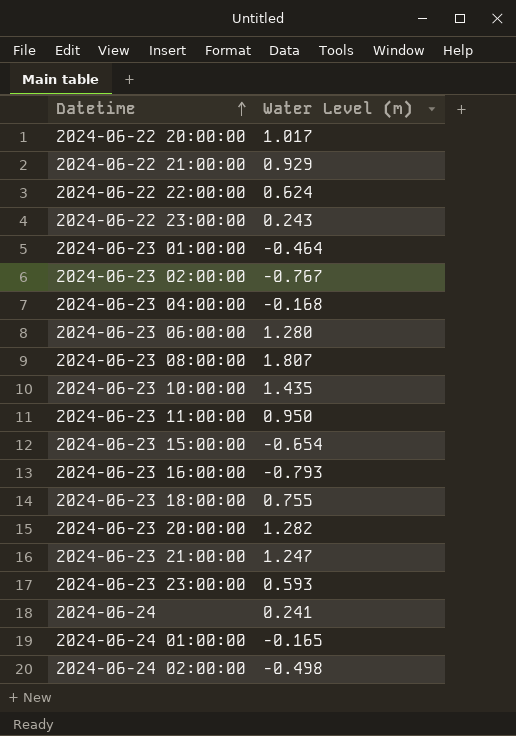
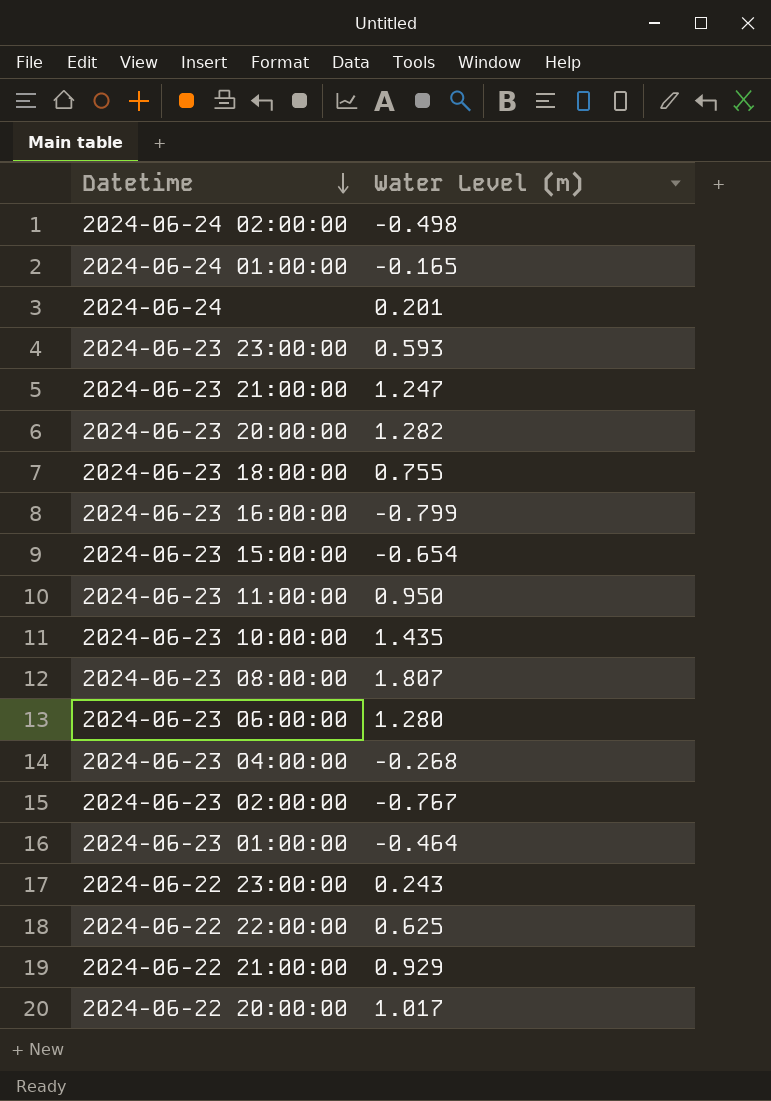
row order: Datetime ascending -> Datetime descending
2024-06-24 | Water Level (m): 0.241 -> 0.201
2024-06-23 16:00:00 | Water Level (m): -0.793 -> -0.799
2024-06-23 04:00:00 | Water Level (m): -0.168 -> -0.268
2024-06-22 22:00:00 | Water Level (m): 0.624 -> 0.625

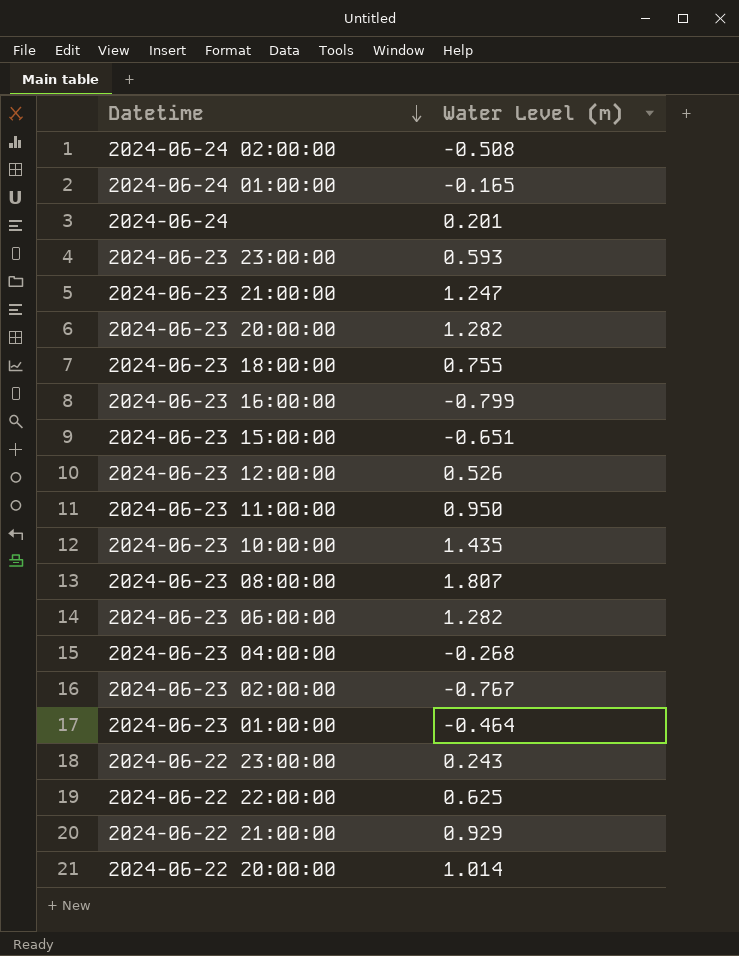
2024-06-24 02:00:00 | Water Level (m): -0.498 -> -0.508
2024-06-23 15:00:00 | Water Level (m): -0.654 -> -0.651
row 2024-06-23 12:00:00: none -> 0.526
2024-06-23 06:00:00 | Water Level (m): 1.280 -> 1.282
2024-06-22 20:00:00 | Water Level (m): 1.017 -> 1.014

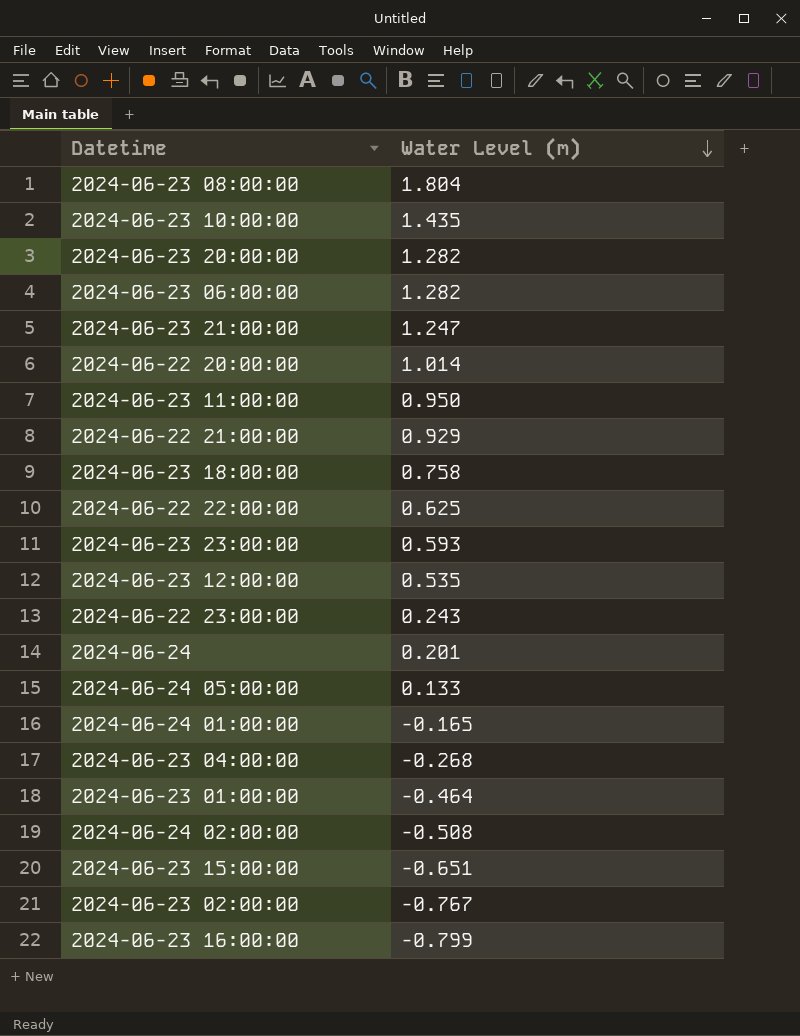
row order: Datetime descending -> Water Level (m) descending
2024-06-23 08:00:00 | Water Level (m): 1.807 -> 1.804
2024-06-23 18:00:00 | Water Level (m): 0.755 -> 0.758
2024-06-23 12:00:00 | Water Level (m): 0.526 -> 0.535
row 2024-06-24 05:00:00: none -> 0.133

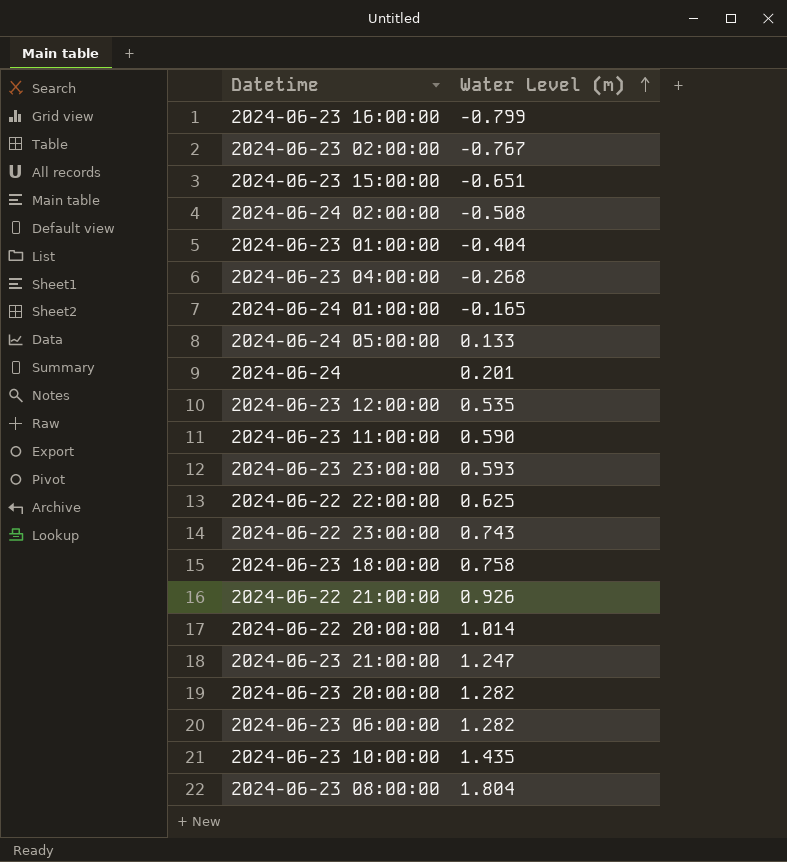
row order: Water Level (m) descending -> Water Level (m) ascending
2024-06-23 01:00:00 | Water Level (m): -0.464 -> -0.404
2024-06-23 11:00:00 | Water Level (m): 0.950 -> 0.590
2024-06-22 23:00:00 | Water Level (m): 0.243 -> 0.743
2024-06-22 21:00:00 | Water Level (m): 0.929 -> 0.926

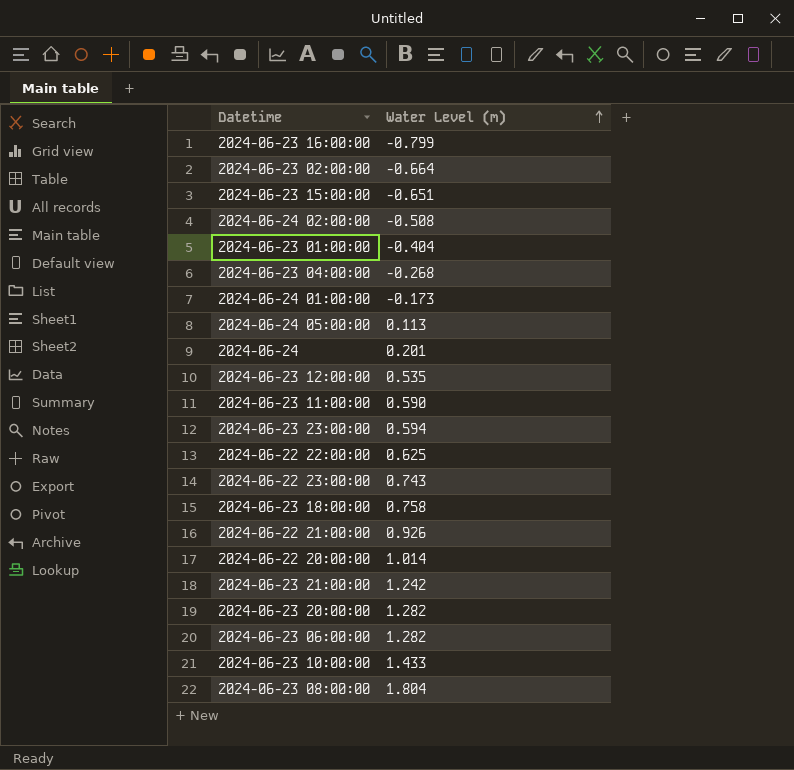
2024-06-23 02:00:00 | Water Level (m): -0.767 -> -0.664
2024-06-24 01:00:00 | Water Level (m): -0.165 -> -0.173
2024-06-24 05:00:00 | Water Level (m): 0.133 -> 0.113
2024-06-23 23:00:00 | Water Level (m): 0.593 -> 0.594
2024-06-23 21:00:00 | Water Level (m): 1.247 -> 1.242
2024-06-23 10:00:00 | Water Level (m): 1.435 -> 1.433

